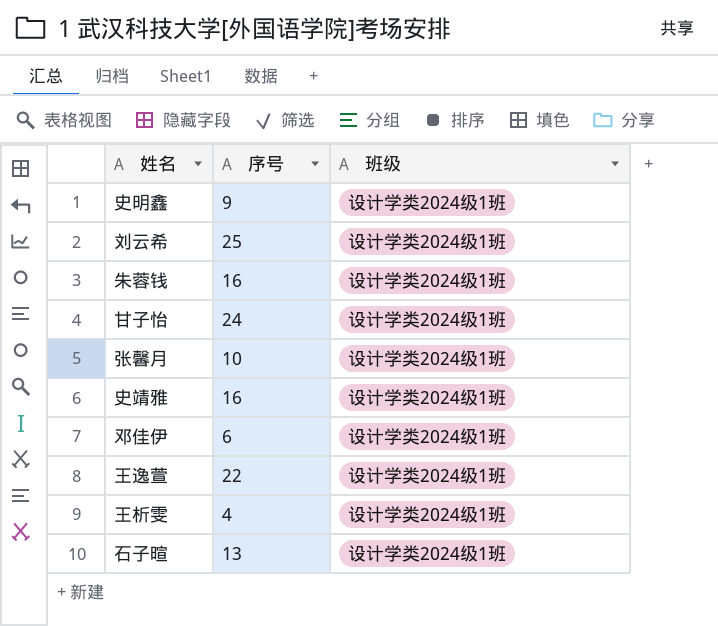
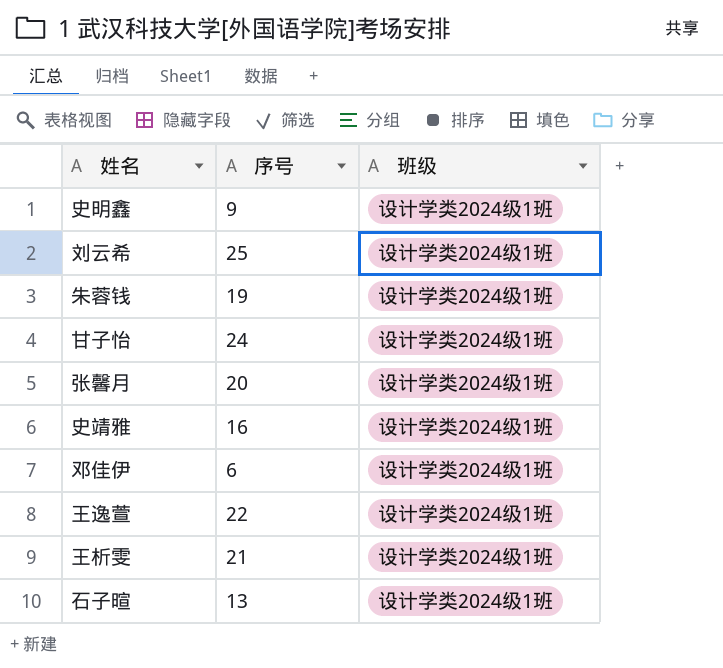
朱蓉钱 | 序号: 16 -> 19
张馨月 | 序号: 10 -> 20
王析雯 | 序号: 4 -> 21

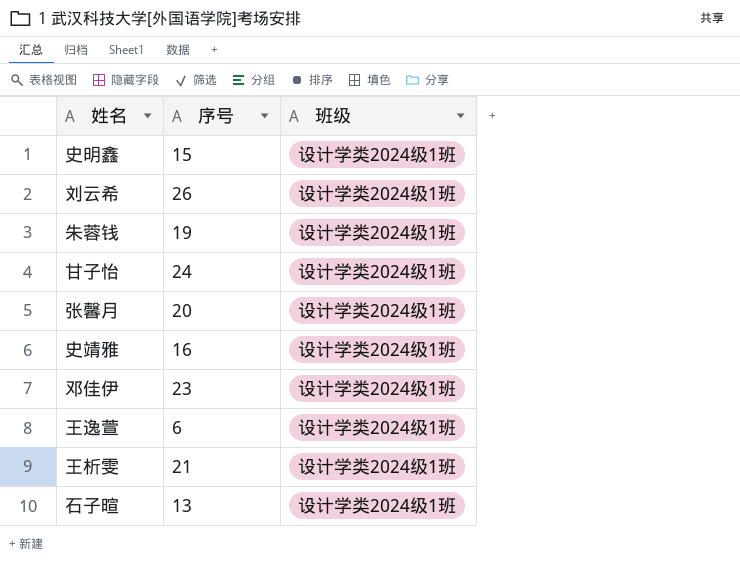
史明鑫 | 序号: 9 -> 15
刘云希 | 序号: 25 -> 26
邓佳伊 | 序号: 6 -> 23
王逸萱 | 序号: 22 -> 6

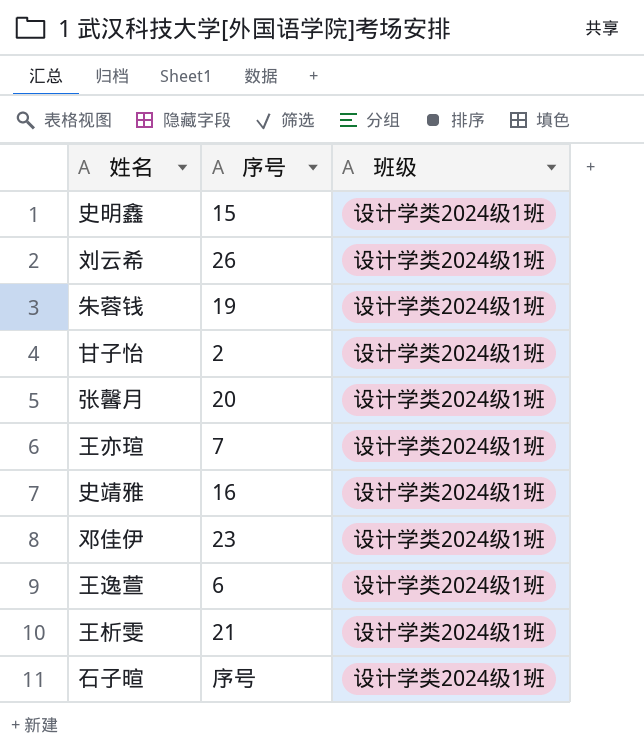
甘子怡 | 序号: 24 -> 2
row 王亦瑄: none -> 7 | 设计学类2024级1班
石子暄 | 序号: 13 -> 序号

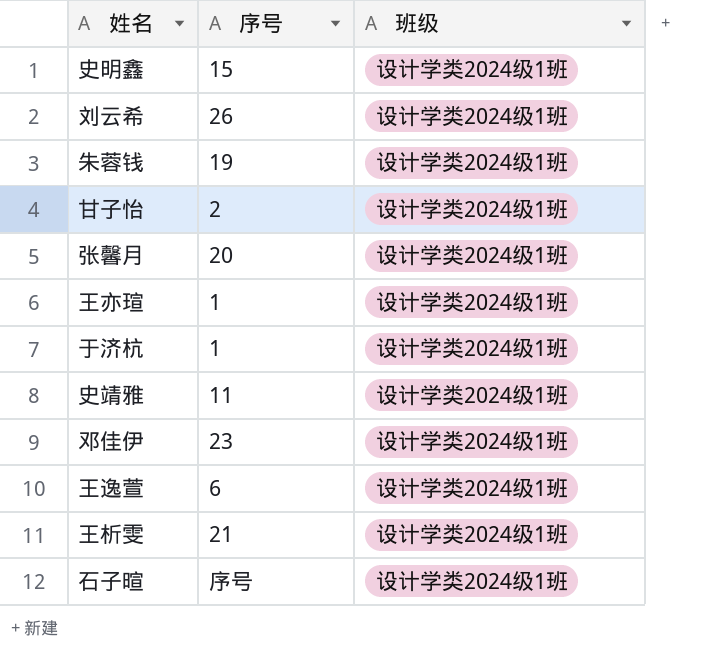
王亦瑄 | 序号: 7 -> 1
row 于济杭: none -> 1 | 设计学类2024级1班
史靖雅 | 序号: 16 -> 11

